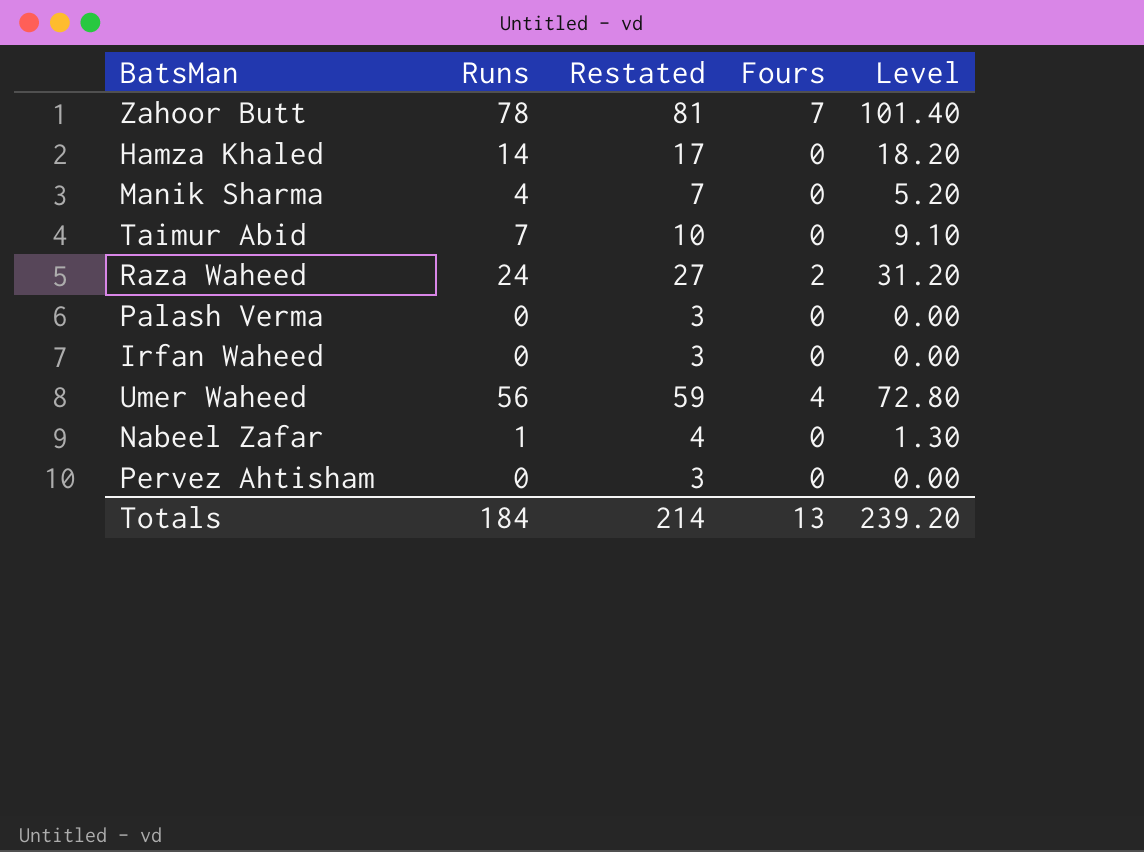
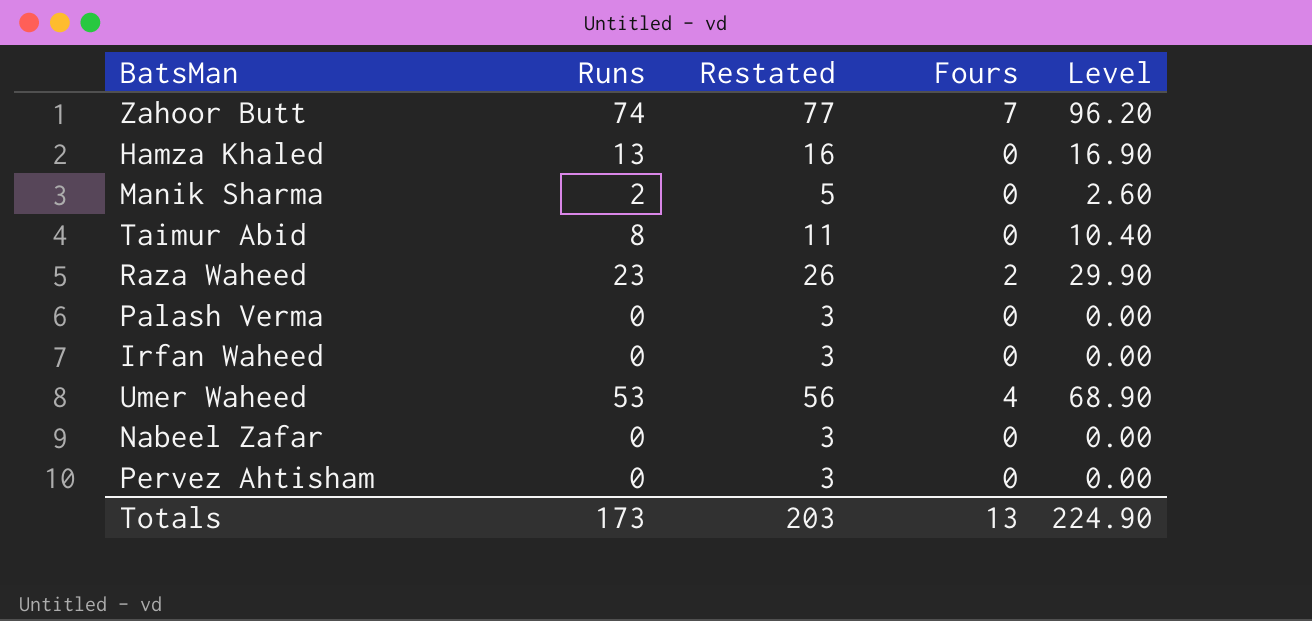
Zahoor Butt | Runs: 78 -> 74
Zahoor Butt | Restated: 81 -> 77
Zahoor Butt | Level: 101.40 -> 96.20
Hamza Khaled | Runs: 14 -> 13
Hamza Khaled | Restated: 17 -> 16
Hamza Khaled | Level: 18.20 -> 16.90
Manik Sharma | Runs: 4 -> 2
Manik Sharma | Restated: 7 -> 5
Manik Sharma | Level: 5.20 -> 2.60
Taimur Abid | Runs: 7 -> 8
Taimur Abid | Restated: 10 -> 11
Taimur Abid | Level: 9.10 -> 10.40
Raza Waheed | Runs: 24 -> 23
Raza Waheed | Restated: 27 -> 26
Raza Waheed | Level: 31.20 -> 29.90
Umer Waheed | Runs: 56 -> 53
Umer Waheed | Restated: 59 -> 56
Umer Waheed | Level: 72.80 -> 68.90
Nabeel Zafar | Runs: 1 -> 0
Nabeel Zafar | Restated: 4 -> 3
Nabeel Zafar | Level: 1.30 -> 0.00
Totals | Runs: 184 -> 173
Totals | Restated: 214 -> 203
Totals | Level: 239.20 -> 224.90

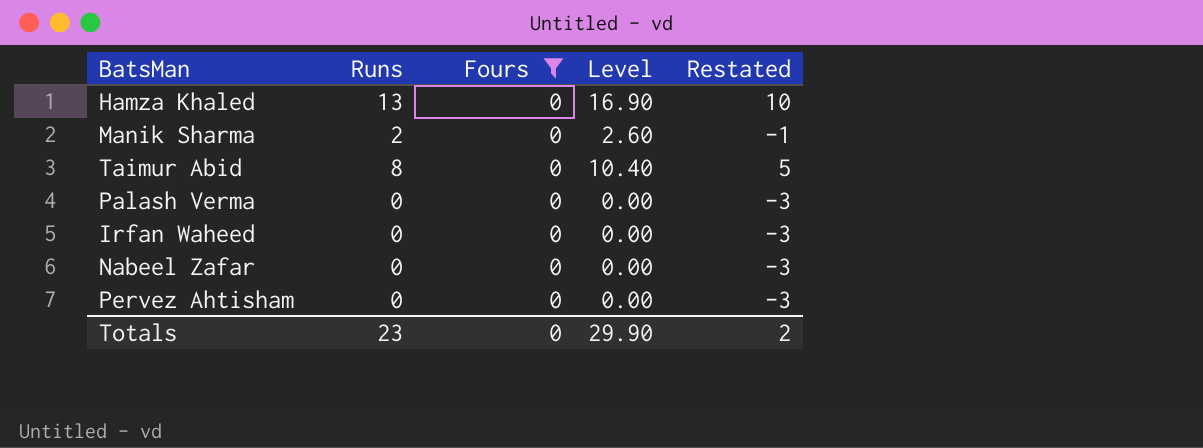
filter: none -> Fours = 0
column Restated | formula: [Runs] + 3 -> [Runs] - 3
column Restated | position: 3 -> 5
Totals | Runs: 173 -> 23
Totals | Fours: 13 -> 0
Totals | Level: 224.90 -> 29.90
Totals | Restated: 203 -> 2

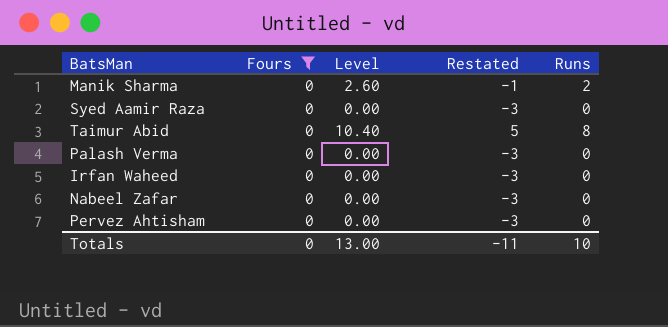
column Runs | position: 2 -> 5
row Hamza Khaled: 13 | 0 | 16.90 | 10 -> none
row Syed Aamir Raza: none -> 0 | 0.00 | -3 | 0
Totals | Level: 29.90 -> 13.00
Totals | Restated: 2 -> -11
Totals | Runs: 23 -> 10

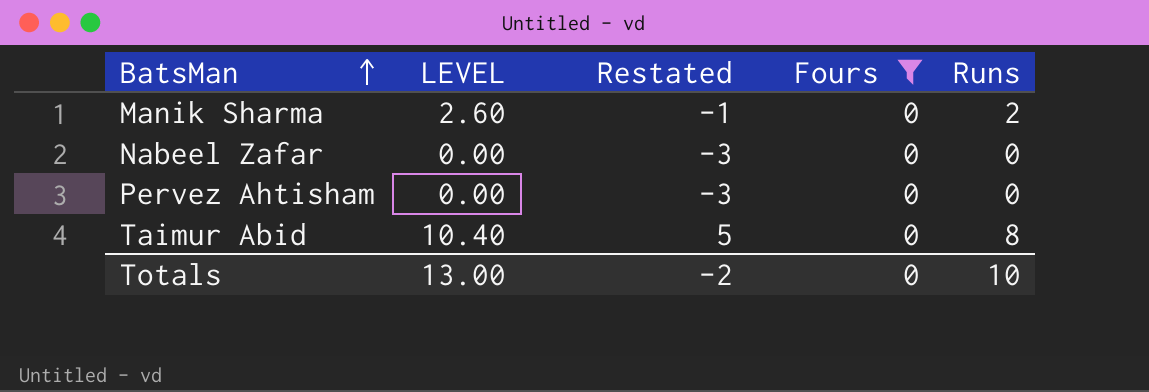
row order: none -> BatsMan ascending
column name: Level -> LEVEL
column Fours | position: 2 -> 4
row Syed Aamir Raza: 0 | 0.00 | -3 | 0 -> none
row Palash Verma: 0 | 0.00 | -3 | 0 -> none
row Irfan Waheed: 0 | 0.00 | -3 | 0 -> none
Totals | Restated: -11 -> -2

